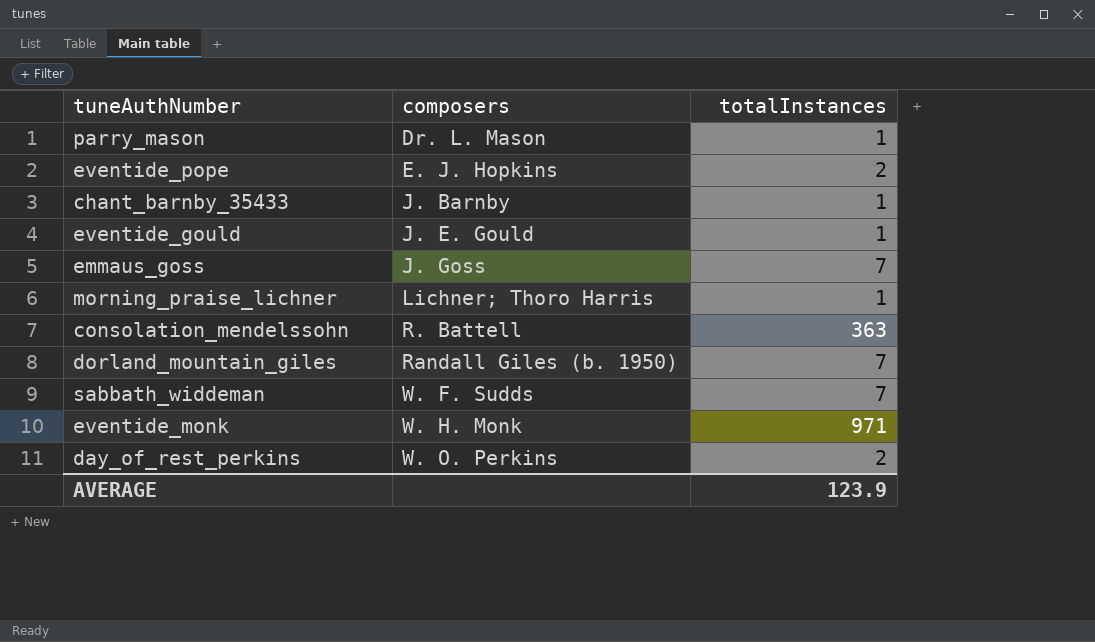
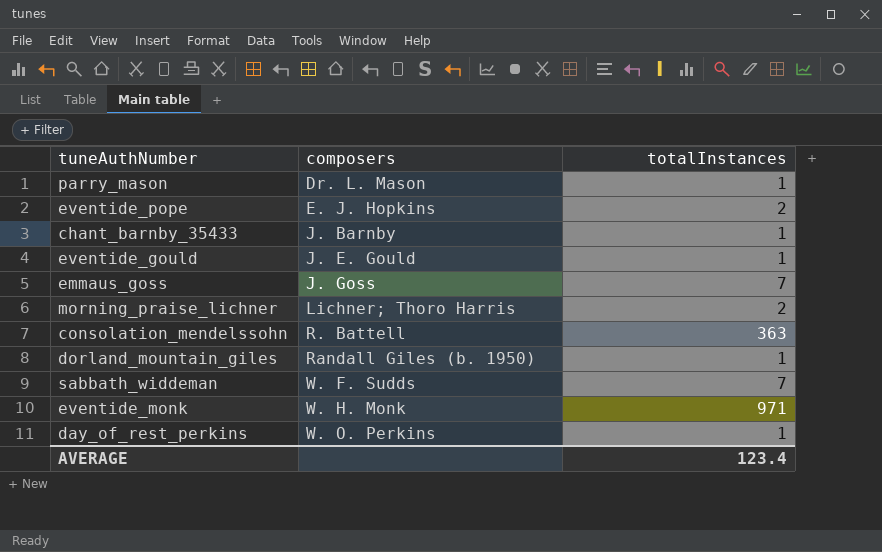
morning_praise_lichner | totalInstances: 1 -> 2
dorland_mountain_giles | totalInstances: 7 -> 1
day_of_rest_perkins | totalInstances: 2 -> 1
AVERAGE | totalInstances: 123.9 -> 123.4

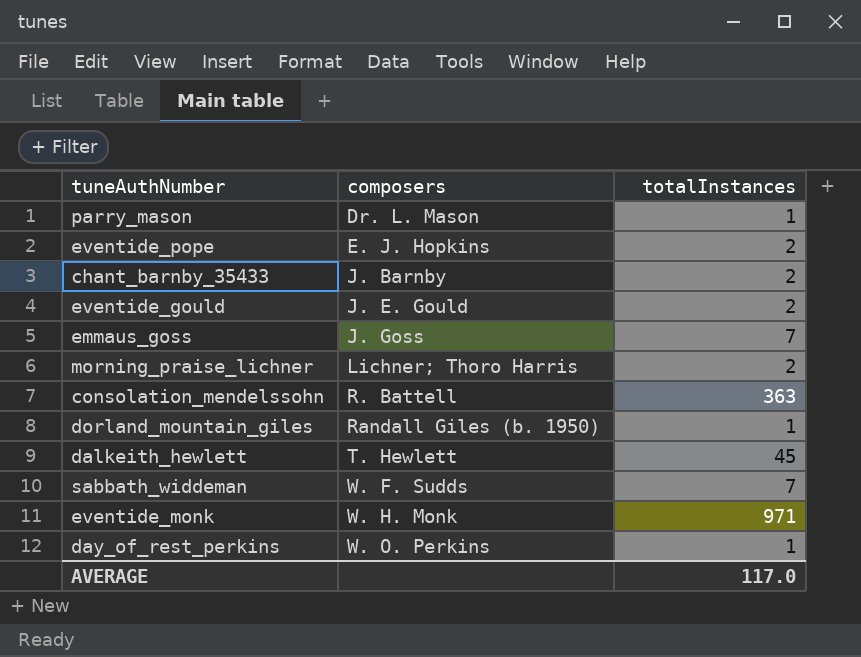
chant_barnby_35433 | totalInstances: 1 -> 2
eventide_gould | totalInstances: 1 -> 2
row dalkeith_hewlett: none -> T. Hewlett | 45
AVERAGE | totalInstances: 123.4 -> 117.0

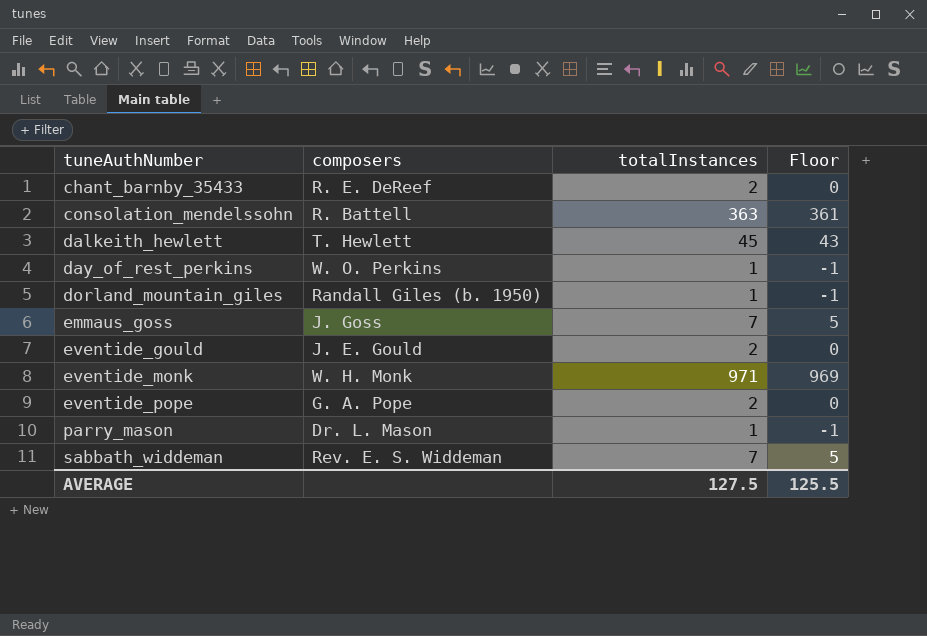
row order: composers ascending -> tuneAuthNumber ascending
column Floor | formula: none -> [totalInstances] - 2
row morning_praise_lichner: Lichner; Thoro Harris | 2 -> none
chant_barnby_35433 | composers: J. Barnby -> R. E. DeReef
eventide_pope | composers: E. J. Hopkins -> G. A. Pope
sabbath_widdeman | composers: W. F. Sudds -> Rev. E. S. Widdeman
AVERAGE | totalInstances: 117.0 -> 127.5

